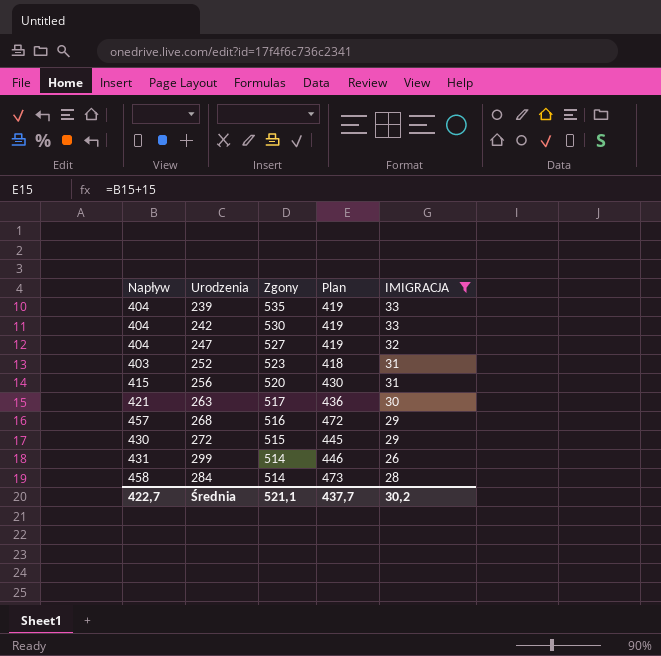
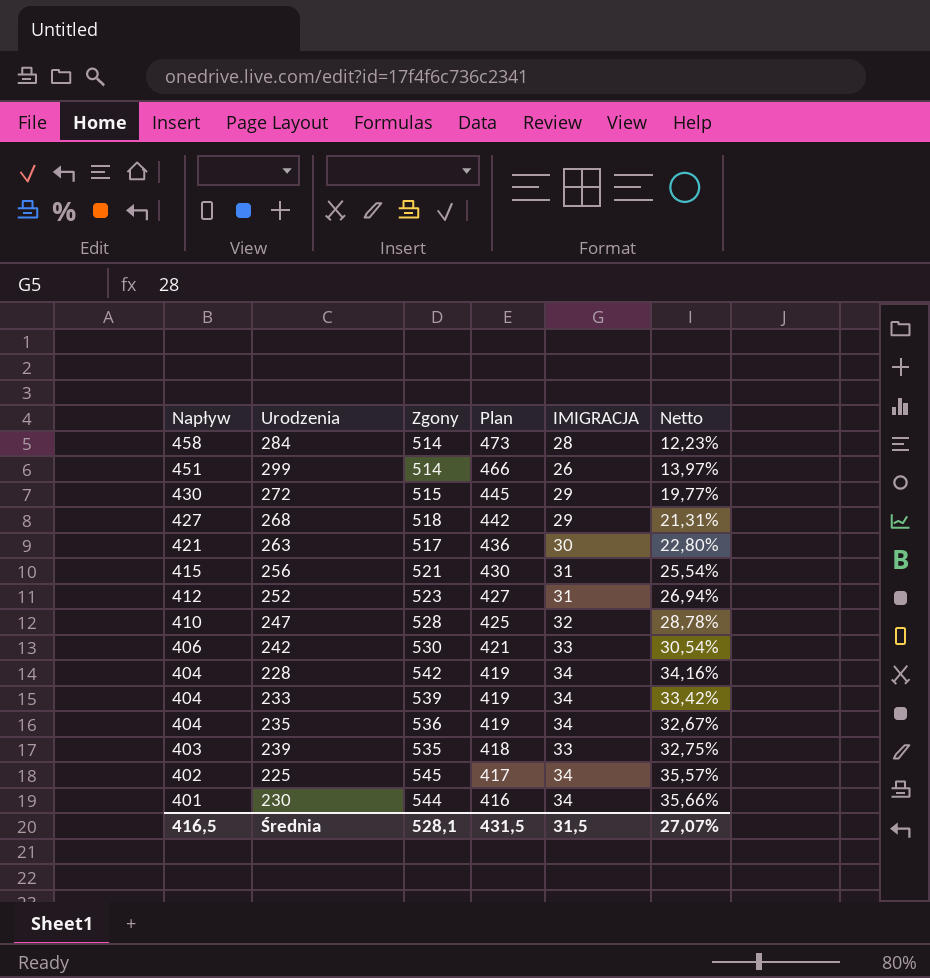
filter: IMIGRACJA != 34 -> none
row order: Zgony descending -> Napływ descending
column Netto | formula: none -> ([Zgony] - [Napływ]) / [Napływ]
299 | Napływ: 431 -> 451
299 | Plan: 446 -> 466
268 | Napływ: 457 -> 427
268 | Zgony: 516 -> 518
268 | Plan: 472 -> 442
256 | Zgony: 520 -> 521
252 | Napływ: 403 -> 412
252 | Plan: 418 -> 427
247 | Napływ: 404 -> 410
247 | Zgony: 527 -> 528
247 | Plan: 419 -> 425
242 | Napływ: 404 -> 406
242 | Plan: 419 -> 421
239 | Napływ: 404 -> 403
239 | Plan: 419 -> 418
Średnia | Napływ: 422,7 -> 416,5
Średnia | Zgony: 521,1 -> 528,1
Średnia | Plan: 437,7 -> 431,5
Średnia | IMIGRACJA: 30,2 -> 31,5

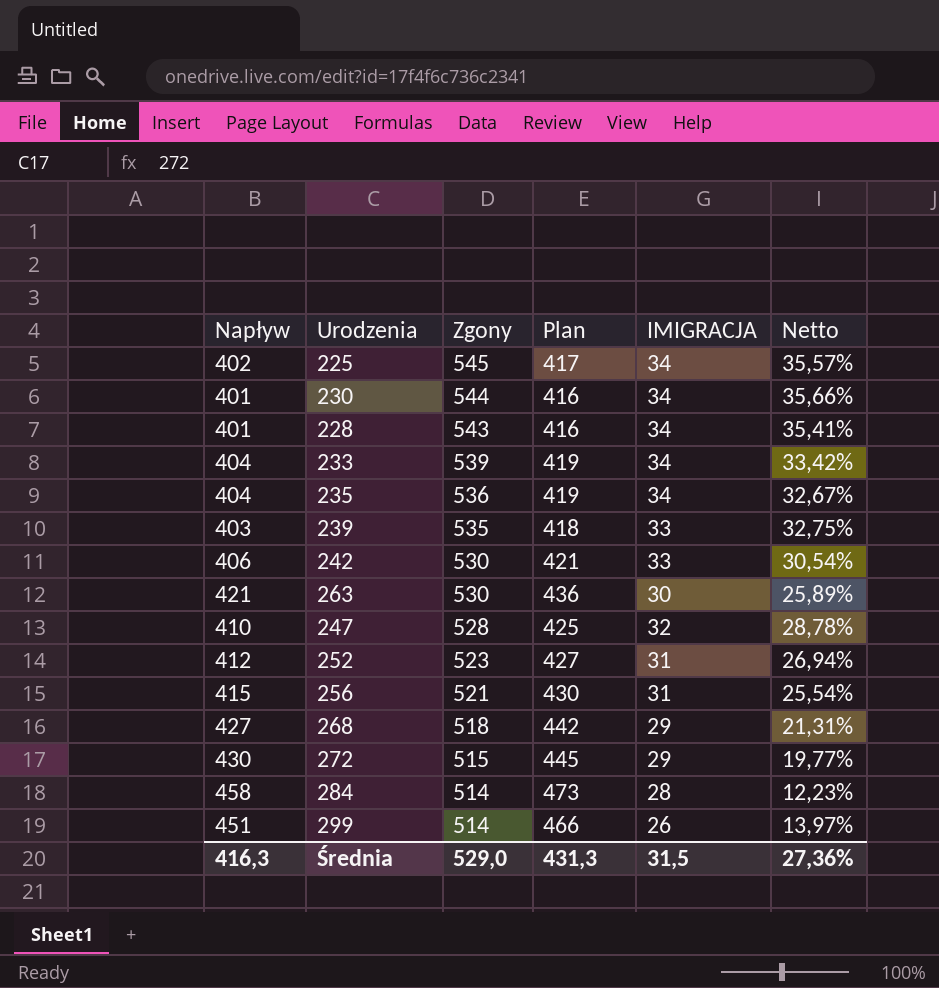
row order: Napływ descending -> Zgony descending
228 | Napływ: 404 -> 401
228 | Zgony: 542 -> 543
228 | Plan: 419 -> 416
228 | Netto: 34,16% -> 35,41%
263 | Zgony: 517 -> 530
263 | Netto: 22,80% -> 25,89%
Średnia | Napływ: 416,5 -> 416,3
Średnia | Zgony: 528,1 -> 529,0
Średnia | Plan: 431,5 -> 431,3
Średnia | Netto: 27,07% -> 27,36%

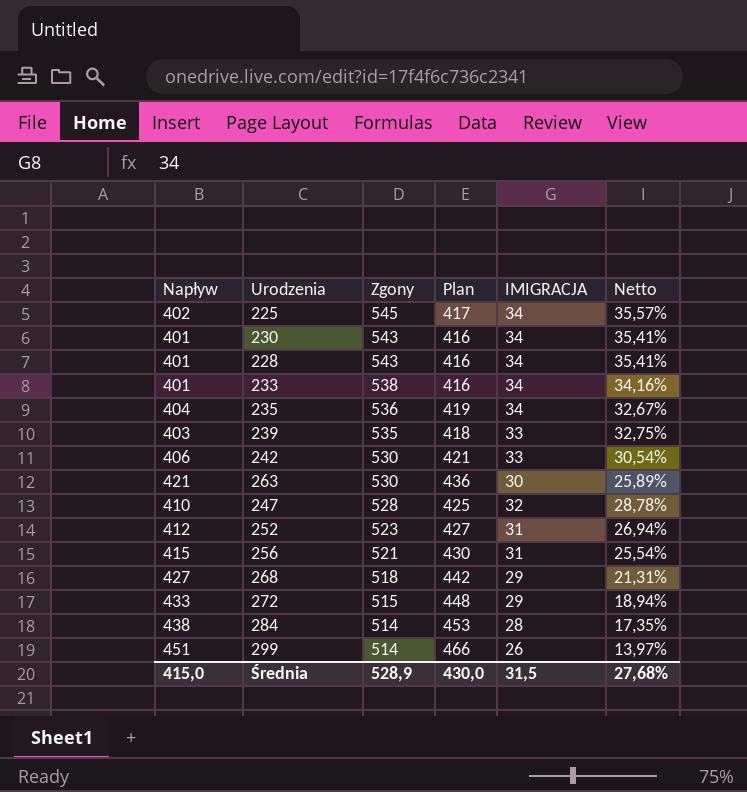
230 | Zgony: 544 -> 543
230 | Netto: 35,66% -> 35,41%
233 | Napływ: 404 -> 401
233 | Zgony: 539 -> 538
233 | Plan: 419 -> 416
233 | Netto: 33,42% -> 34,16%
272 | Napływ: 430 -> 433
272 | Plan: 445 -> 448
272 | Netto: 19,77% -> 18,94%
284 | Napływ: 458 -> 438
284 | Plan: 473 -> 453
284 | Netto: 12,23% -> 17,35%
Średnia | Napływ: 416,3 -> 415,0
Średnia | Zgony: 529,0 -> 528,9
Średnia | Plan: 431,3 -> 430,0
Średnia | Netto: 27,36% -> 27,68%

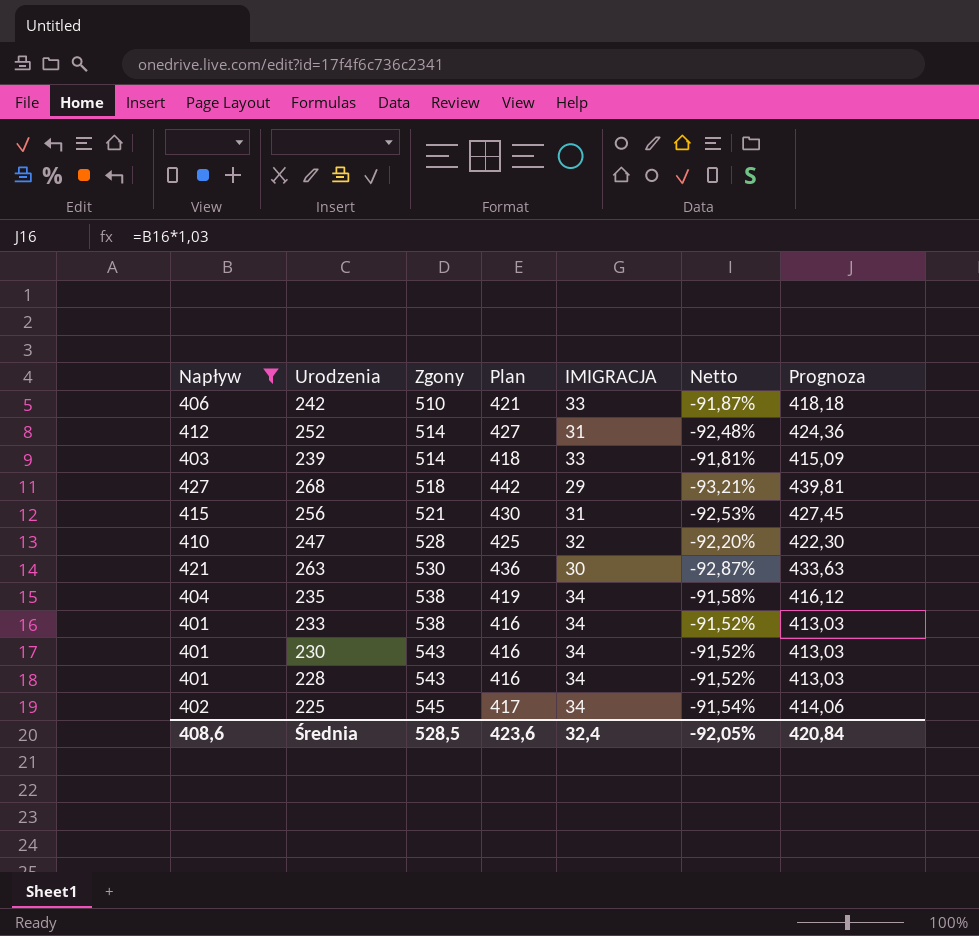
filter: none -> Napływ <= 427
row order: Zgony descending -> Zgony ascending
column Netto | formula: ([Zgony] - [Napływ]) / [Napływ] -> ([IMIGRACJA] - [Napływ]) / [Napływ]
column Prognoza | formula: none -> [Napływ] * 1,03
242 | Zgony: 530 -> 510
252 | Zgony: 523 -> 514
239 | Zgony: 535 -> 514
235 | Zgony: 536 -> 538
Średnia | Napływ: 415,0 -> 408,6
Średnia | Zgony: 528,9 -> 528,5
Średnia | Plan: 430,0 -> 423,6
Średnia | IMIGRACJA: 31,5 -> 32,4
Średnia | Netto: 27,68% -> -92,05%

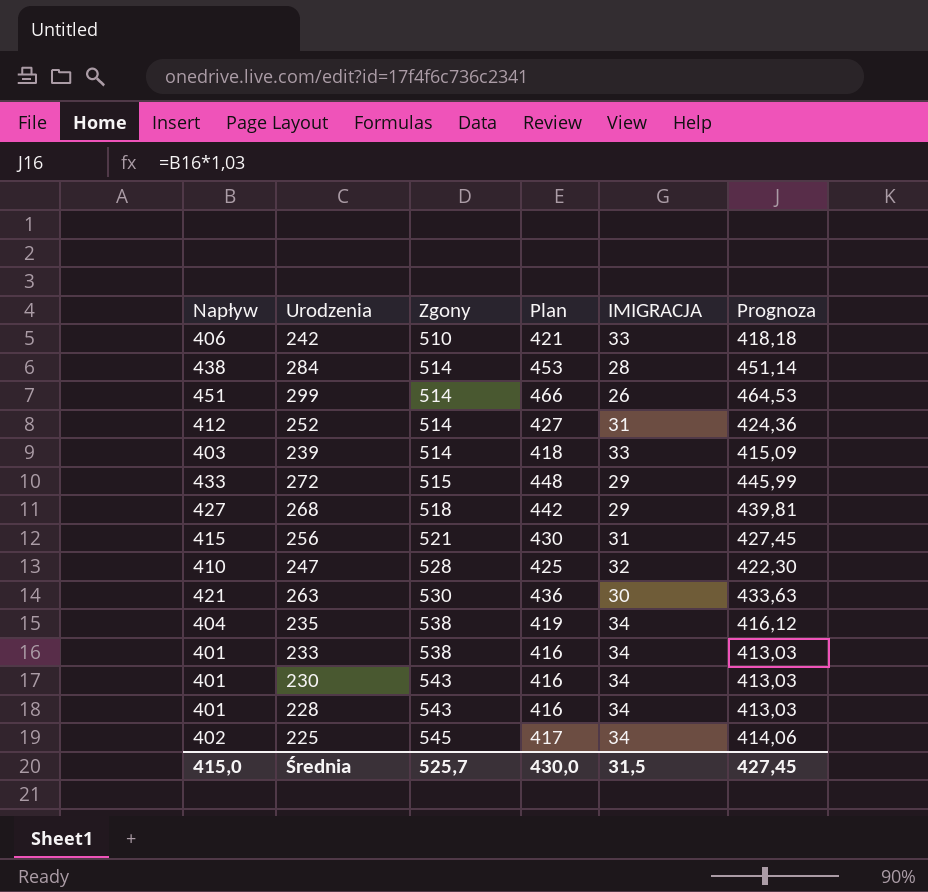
filter: Napływ <= 427 -> none
column Netto | formula: ([IMIGRACJA] - [Napływ]) / [Napływ] -> none
Średnia | Napływ: 408,6 -> 415,0
Średnia | Zgony: 528,5 -> 525,7
Średnia | Plan: 423,6 -> 430,0
Średnia | IMIGRACJA: 32,4 -> 31,5
Średnia | Prognoza: 420,84 -> 427,45

